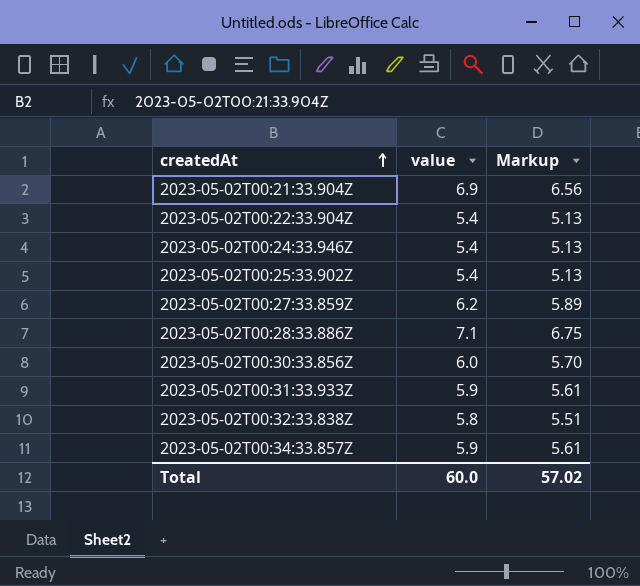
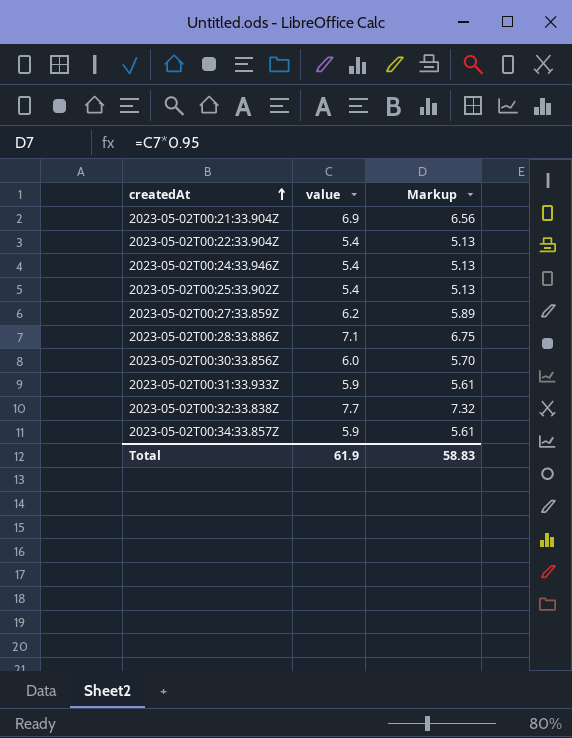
2023-05-02T00:32:33.838Z | value: 5.8 -> 7.7
2023-05-02T00:32:33.838Z | Markup: 5.51 -> 7.32
Total | value: 60.0 -> 61.9
Total | Markup: 57.02 -> 58.83

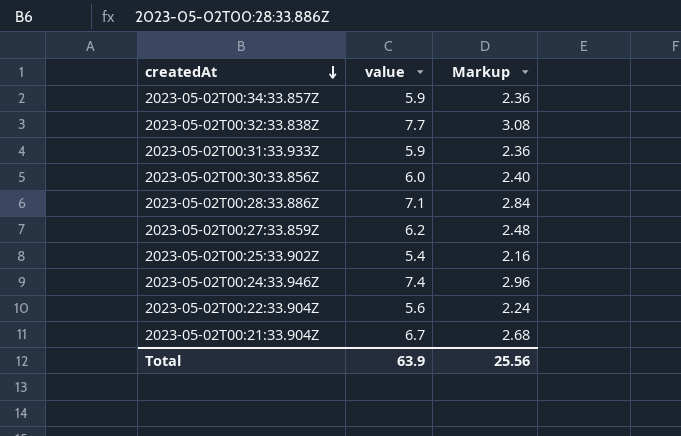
row order: createdAt ascending -> createdAt descending
column Markup | formula: [value] * 0.95 -> [value] * 0.4
2023-05-02T00:24:33.946Z | value: 5.4 -> 7.4
2023-05-02T00:22:33.904Z | value: 5.4 -> 5.6
2023-05-02T00:21:33.904Z | value: 6.9 -> 6.7
Total | value: 61.9 -> 63.9
Total | Markup: 58.83 -> 25.56

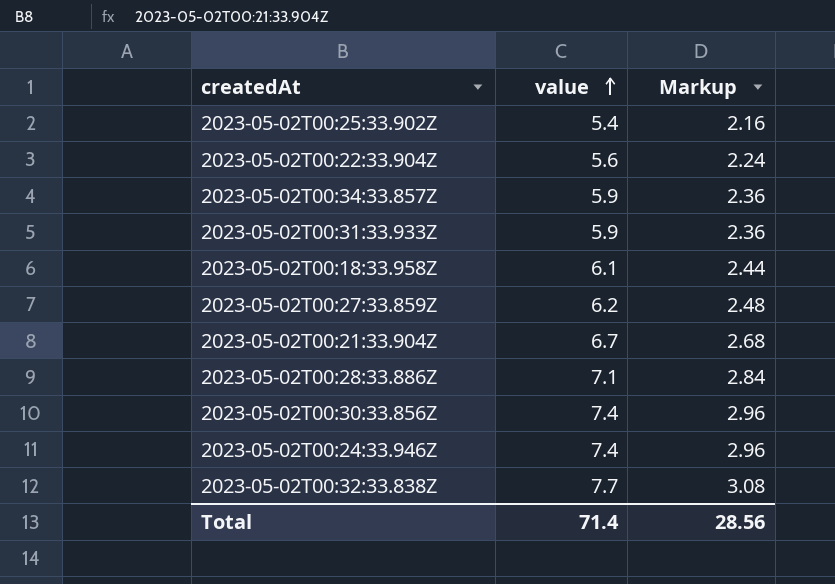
row order: createdAt descending -> value ascending
row 2023-05-02T00:18:33.958Z: none -> 6.1 | 2.44
2023-05-02T00:30:33.856Z | value: 6.0 -> 7.4
2023-05-02T00:30:33.856Z | Markup: 2.40 -> 2.96
Total | value: 63.9 -> 71.4
Total | Markup: 25.56 -> 28.56

